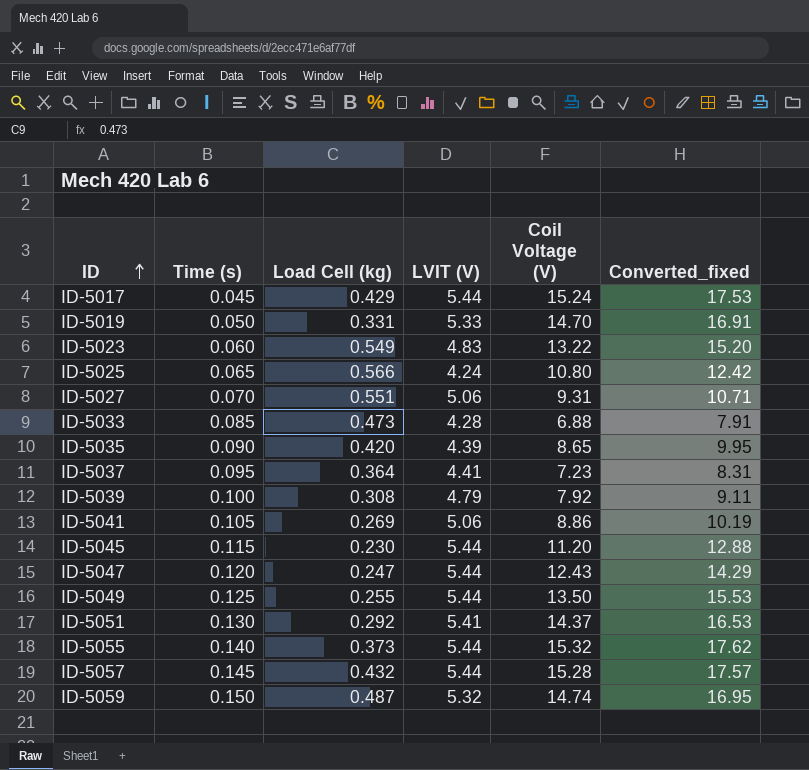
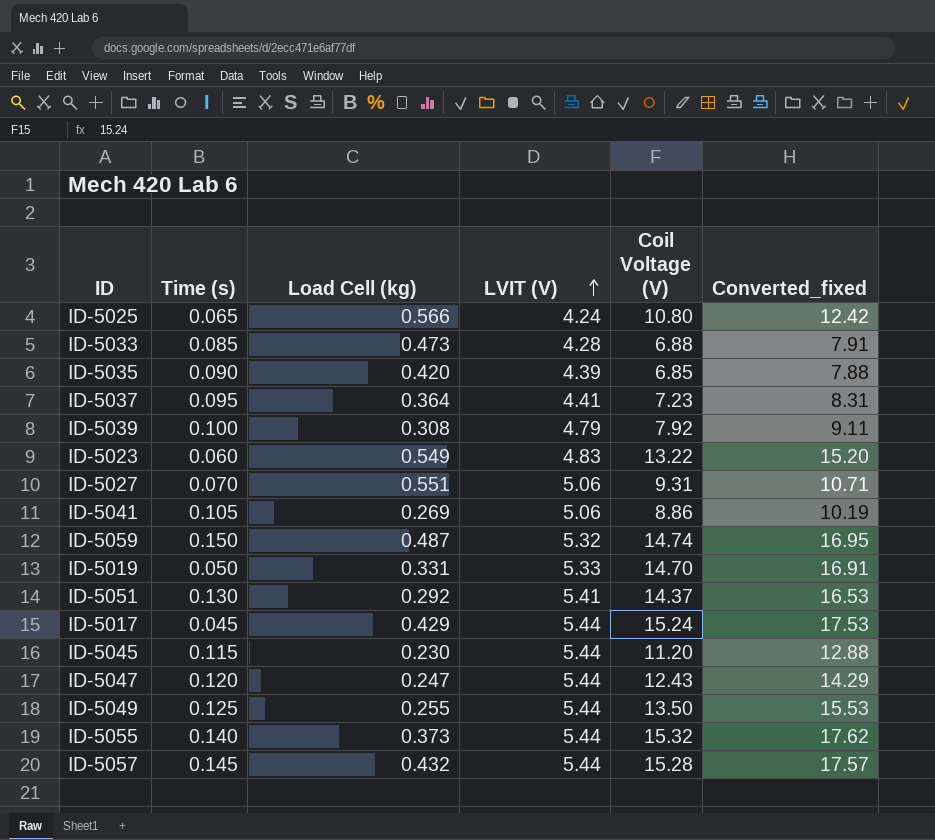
row order: ID ascending -> LVIT (V) ascending
ID-5035 | Coil Voltage (V): 8.65 -> 6.85
ID-5035 | Converted_fixed: 9.95 -> 7.88

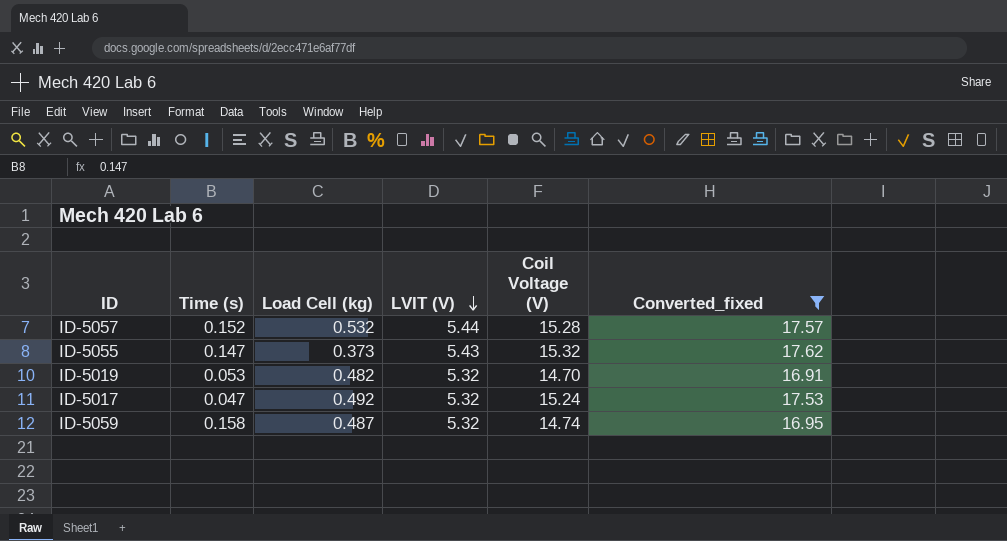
filter: none -> Converted_fixed >= 16.91
row order: LVIT (V) ascending -> LVIT (V) descending
ID-5057 | Time (s): 0.145 -> 0.152
ID-5057 | Load Cell (kg): 0.432 -> 0.532
ID-5055 | Time (s): 0.140 -> 0.147
ID-5055 | LVIT (V): 5.44 -> 5.43
ID-5019 | Time (s): 0.050 -> 0.053
ID-5019 | Load Cell (kg): 0.331 -> 0.482
ID-5019 | LVIT (V): 5.33 -> 5.32
ID-5017 | Time (s): 0.045 -> 0.047
ID-5017 | Load Cell (kg): 0.429 -> 0.492
ID-5017 | LVIT (V): 5.44 -> 5.32
ID-5059 | Time (s): 0.150 -> 0.158

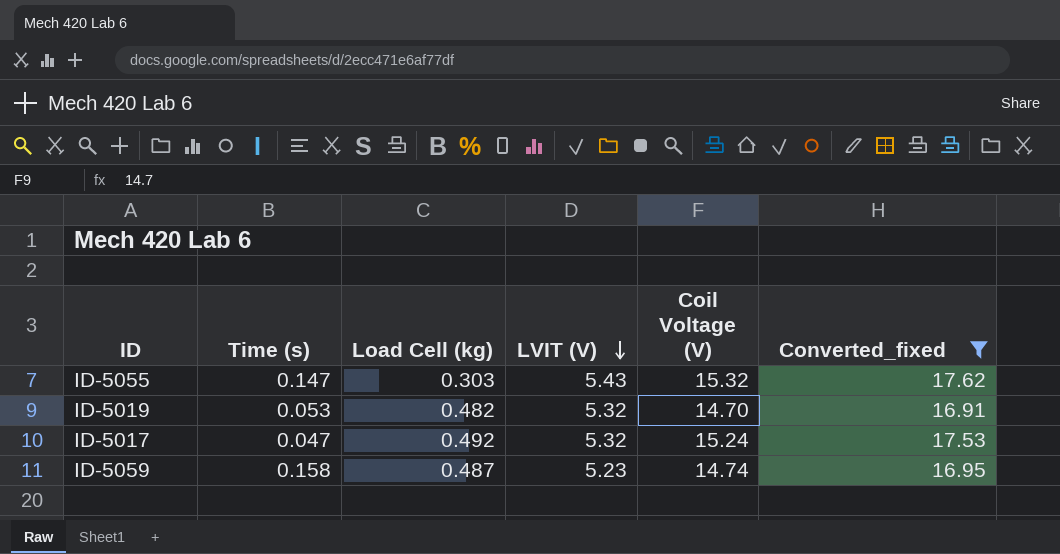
row ID-5057: 0.152 | 0.532 | 5.44 | 15.28 | 17.57 -> none
ID-5055 | Load Cell (kg): 0.373 -> 0.303
ID-5059 | LVIT (V): 5.32 -> 5.23

